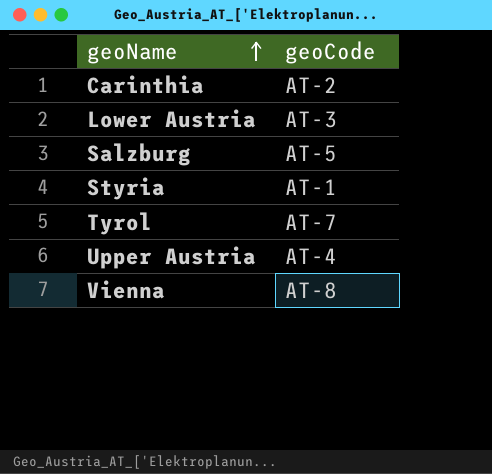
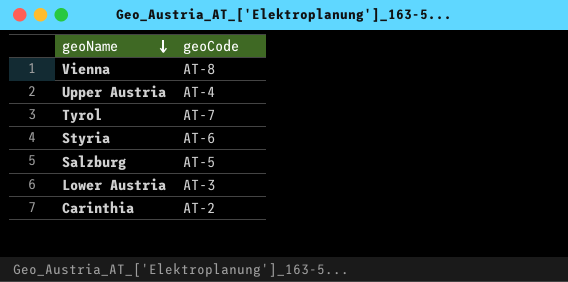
row order: geoName ascending -> geoName descending
Styria | geoCode: AT-1 -> AT-6

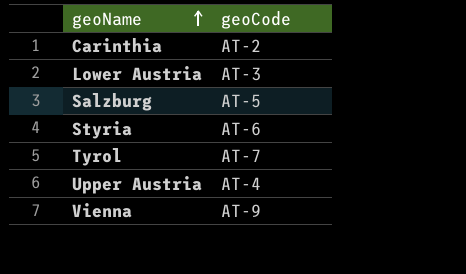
row order: geoName descending -> geoName ascending
Vienna | geoCode: AT-8 -> AT-9

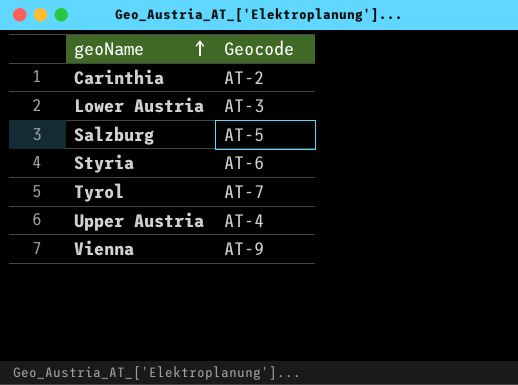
column name: geoCode -> Geocode

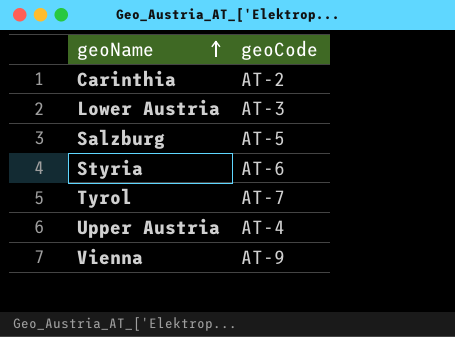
column name: Geocode -> geoCode

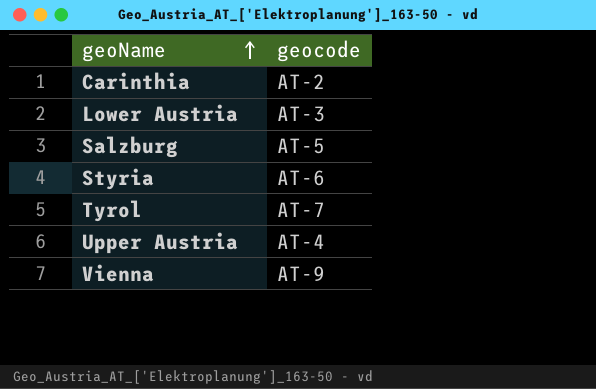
column name: geoCode -> geocode

